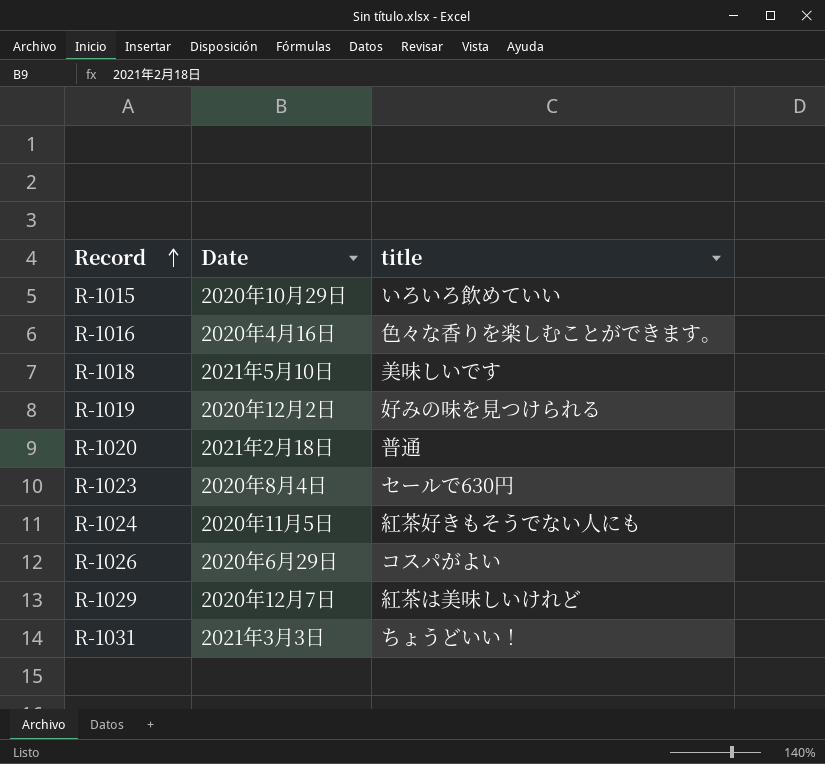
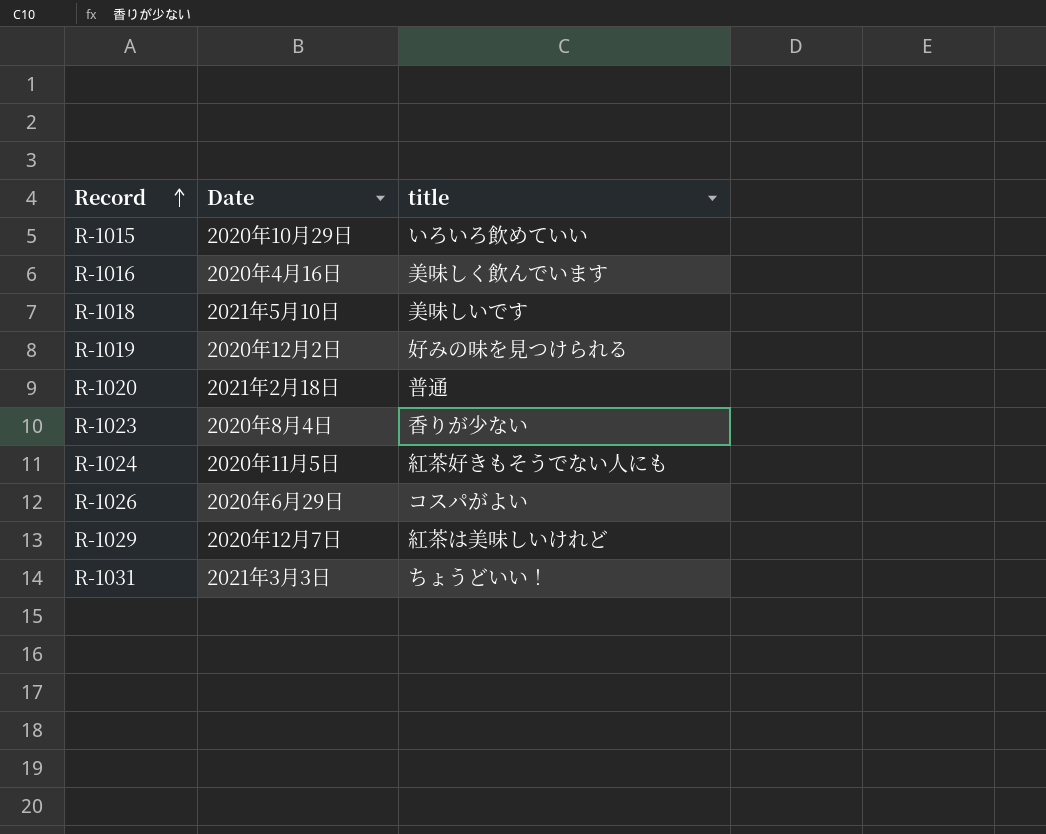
R-1016 | title: 色々な香りを楽しむことができます。 -> 美味しく飲んでいます
R-1023 | title: セールで630円 -> 香りが少ない

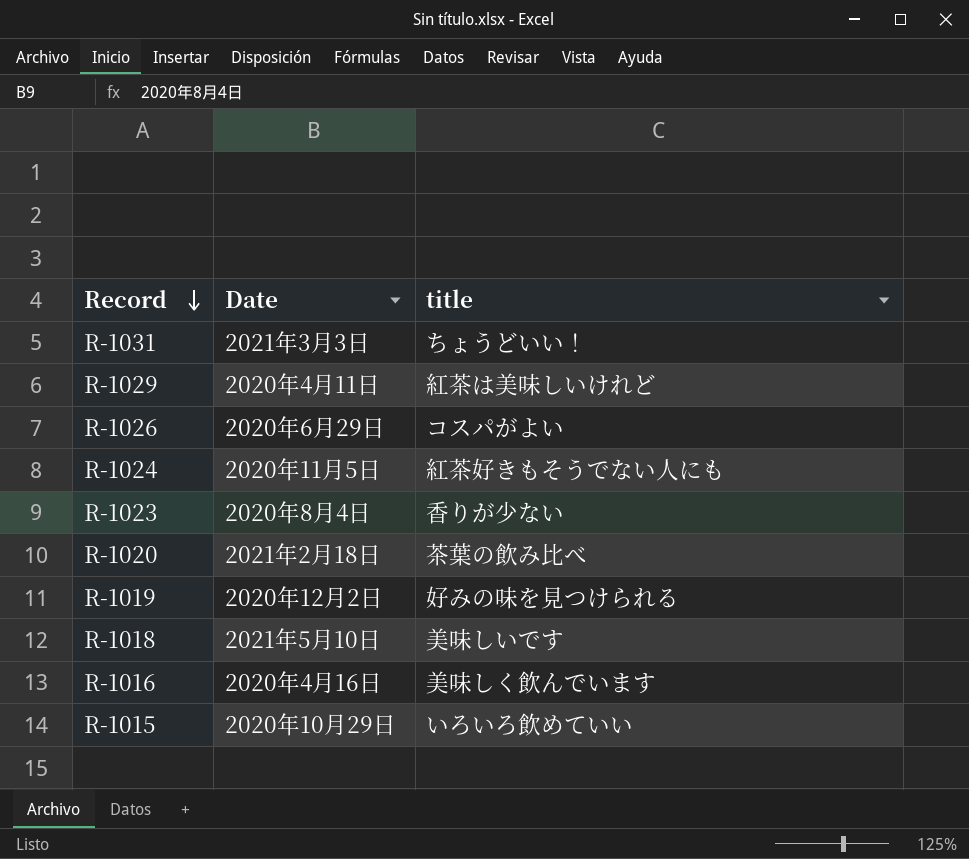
row order: Record ascending -> Record descending
R-1029 | Date: 2020年12月7日 -> 2020年4月11日
R-1020 | title: 普通 -> 茶葉の飲み比べ

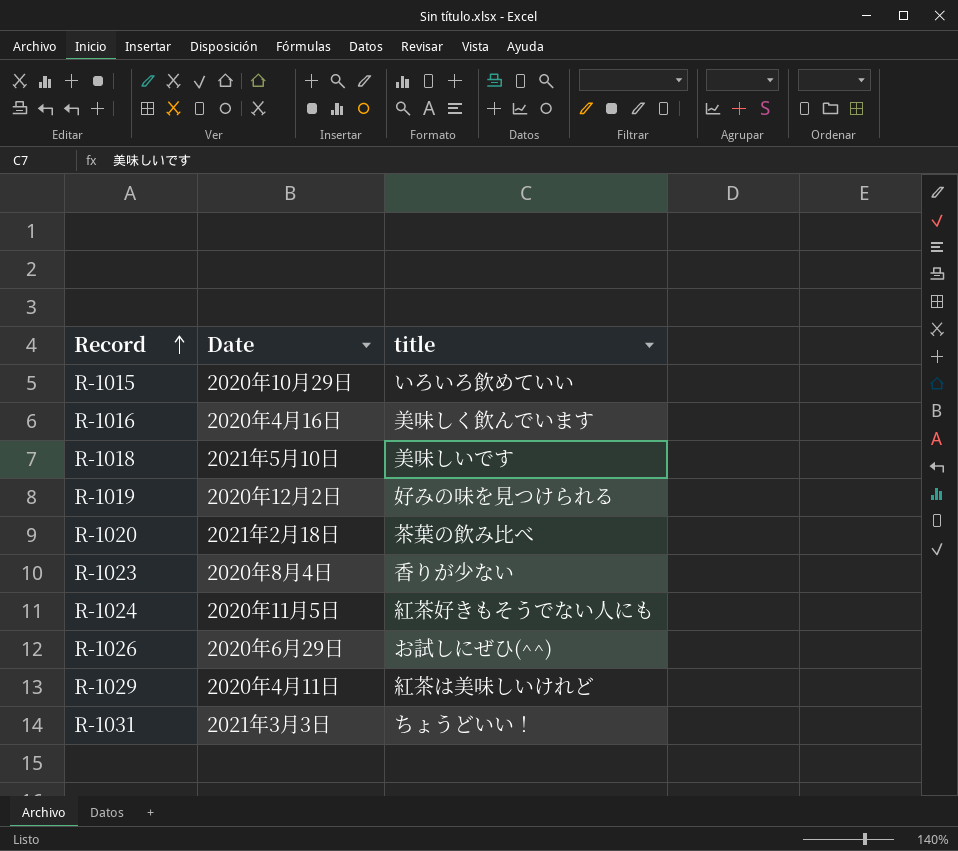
row order: Record descending -> Record ascending
R-1026 | title: コスパがよい -> お試しにぜひ(^^)

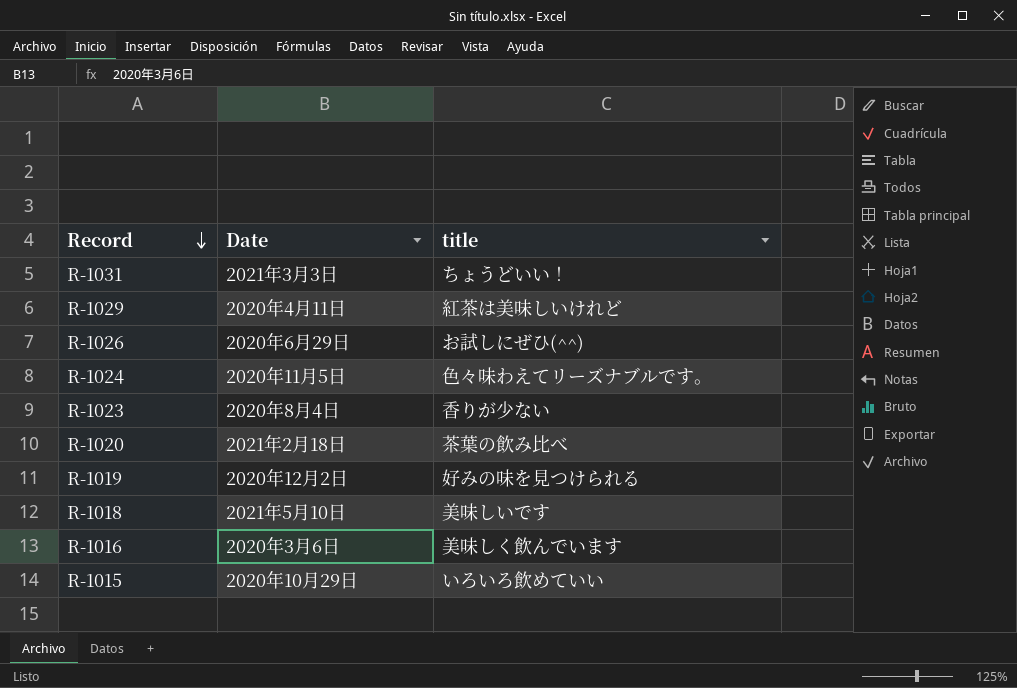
row order: Record ascending -> Record descending
R-1024 | title: 紅茶好きもそうでない人にも -> 色々味わえてリーズナブルです。
R-1016 | Date: 2020年4月16日 -> 2020年3月6日

